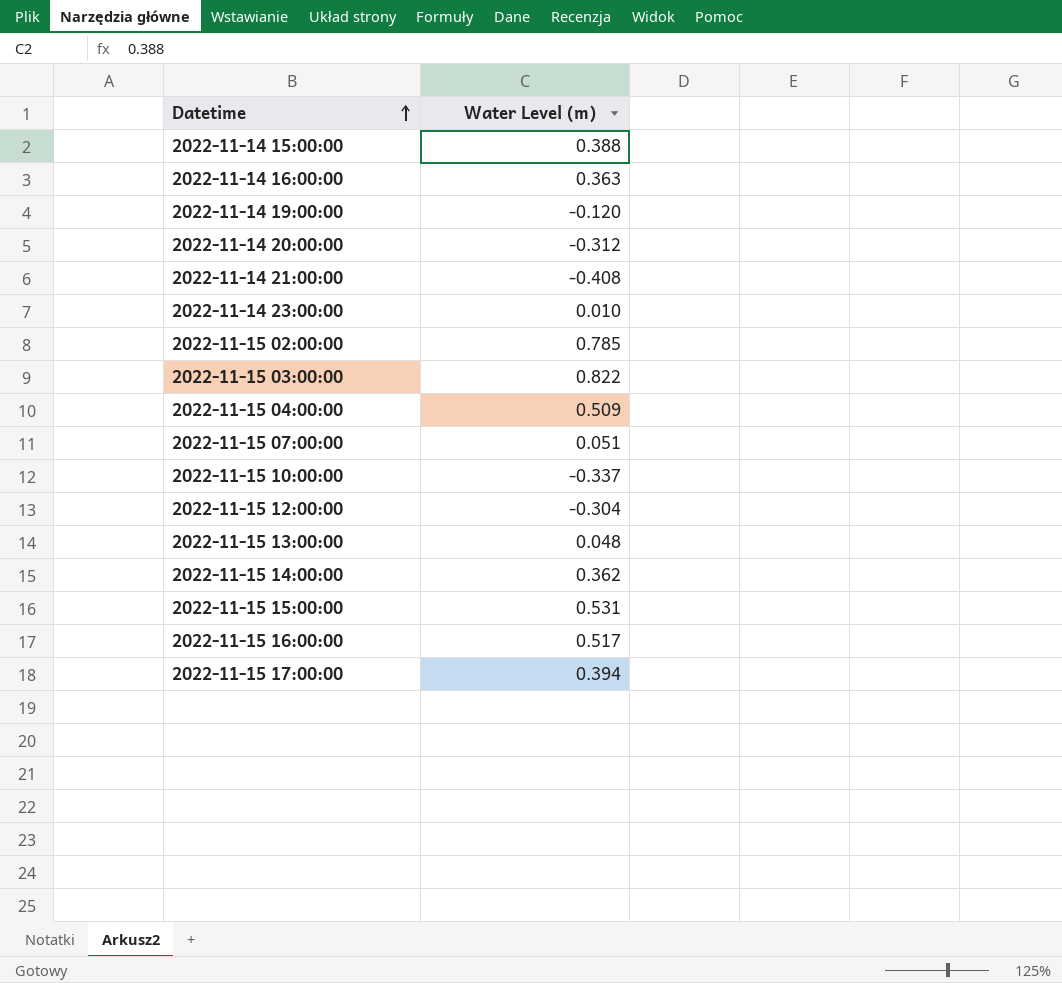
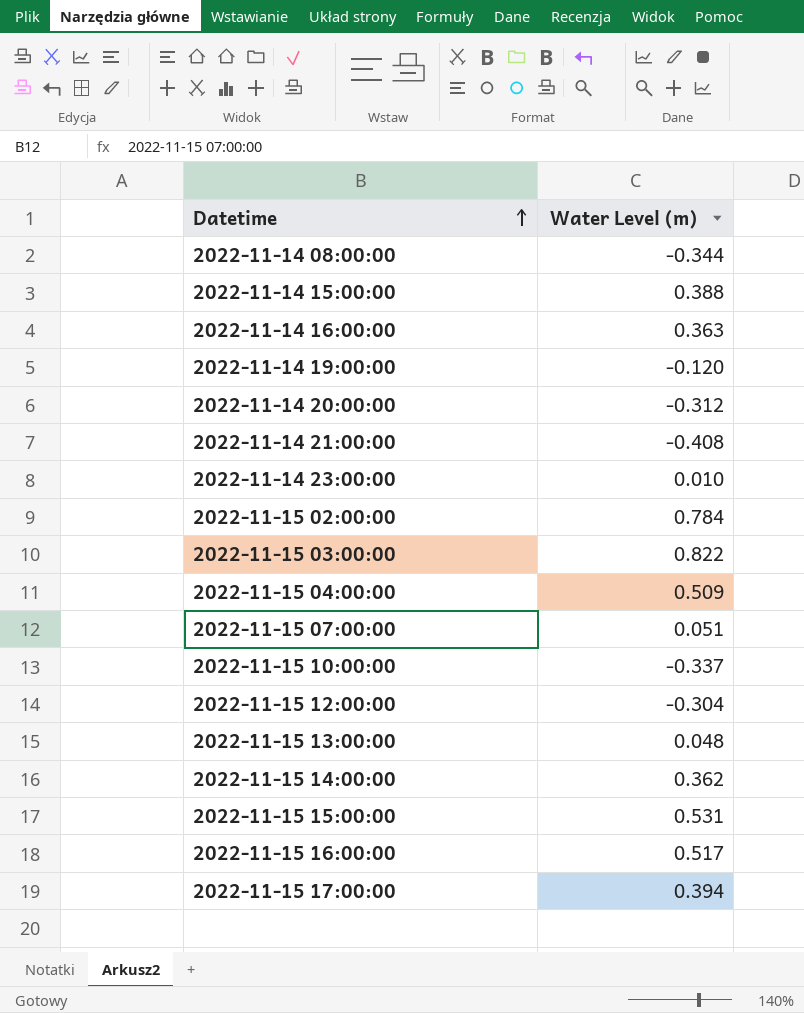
row 2022-11-14 08:00:00: none -> -0.344
2022-11-15 02:00:00 | Water Level (m): 0.785 -> 0.784

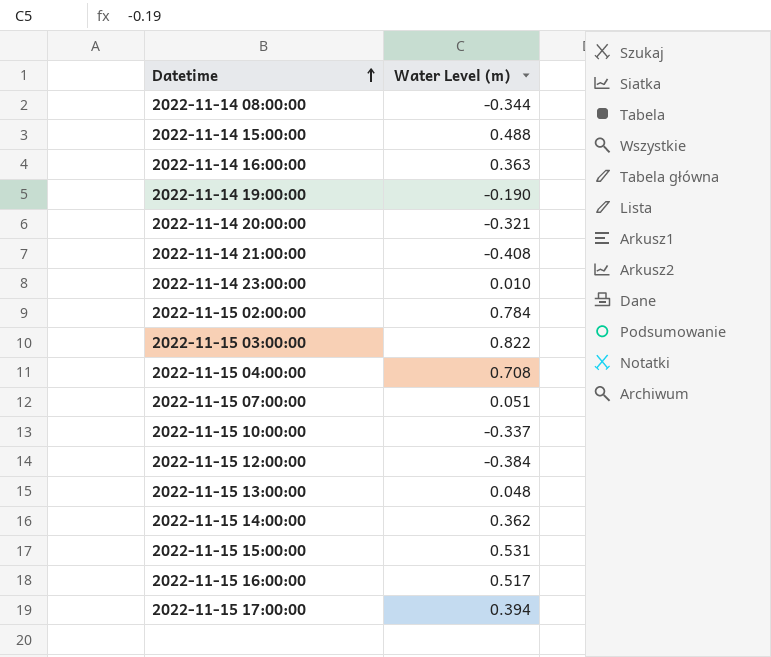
2022-11-14 15:00:00 | Water Level (m): 0.388 -> 0.488
2022-11-14 19:00:00 | Water Level (m): -0.120 -> -0.190
2022-11-14 20:00:00 | Water Level (m): -0.312 -> -0.321
2022-11-15 04:00:00 | Water Level (m): 0.509 -> 0.708
2022-11-15 12:00:00 | Water Level (m): -0.304 -> -0.384

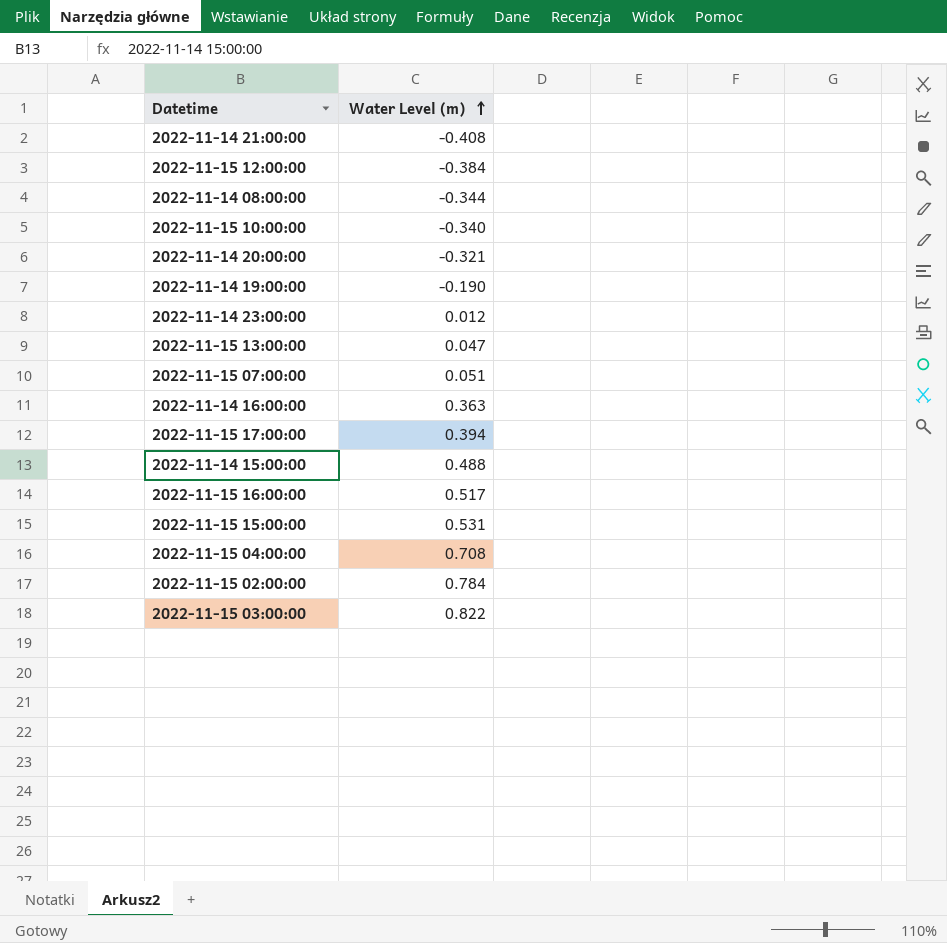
row order: Datetime ascending -> Water Level (m) ascending
row 2022-11-15 14:00:00: 0.362 -> none
2022-11-15 10:00:00 | Water Level (m): -0.337 -> -0.340
2022-11-14 23:00:00 | Water Level (m): 0.010 -> 0.012
2022-11-15 13:00:00 | Water Level (m): 0.048 -> 0.047

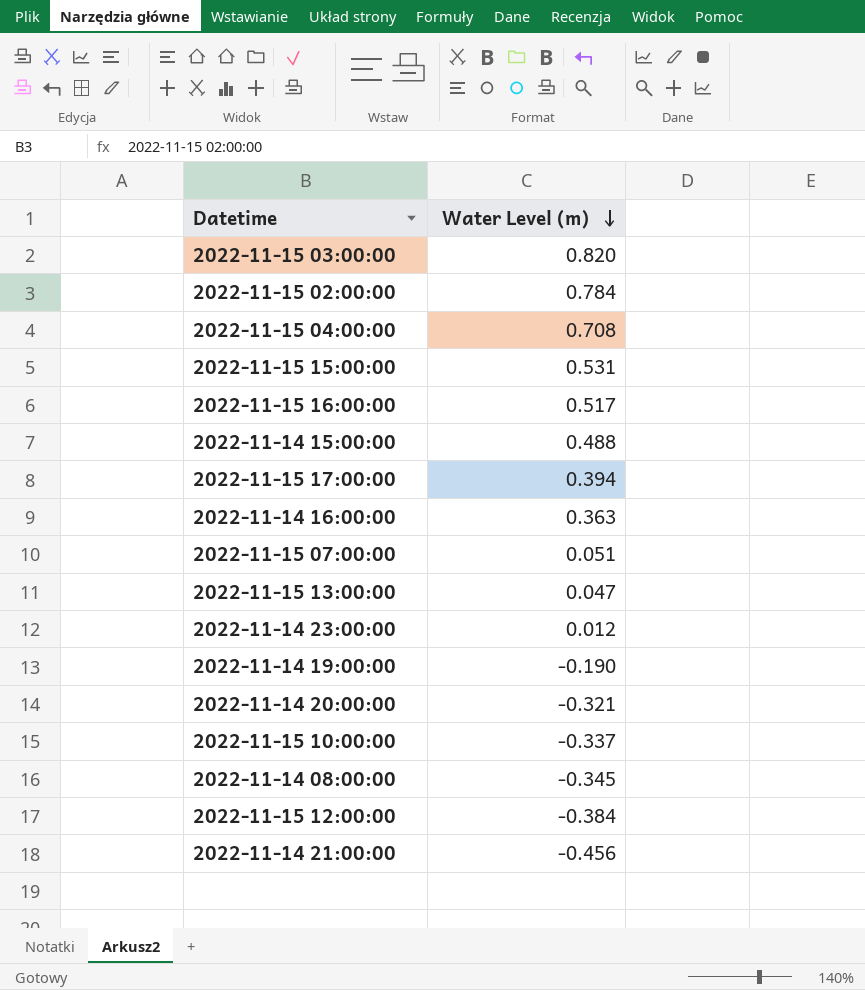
row order: Water Level (m) ascending -> Water Level (m) descending
2022-11-15 03:00:00 | Water Level (m): 0.822 -> 0.820
2022-11-15 10:00:00 | Water Level (m): -0.340 -> -0.337
2022-11-14 08:00:00 | Water Level (m): -0.344 -> -0.345
2022-11-14 21:00:00 | Water Level (m): -0.408 -> -0.456

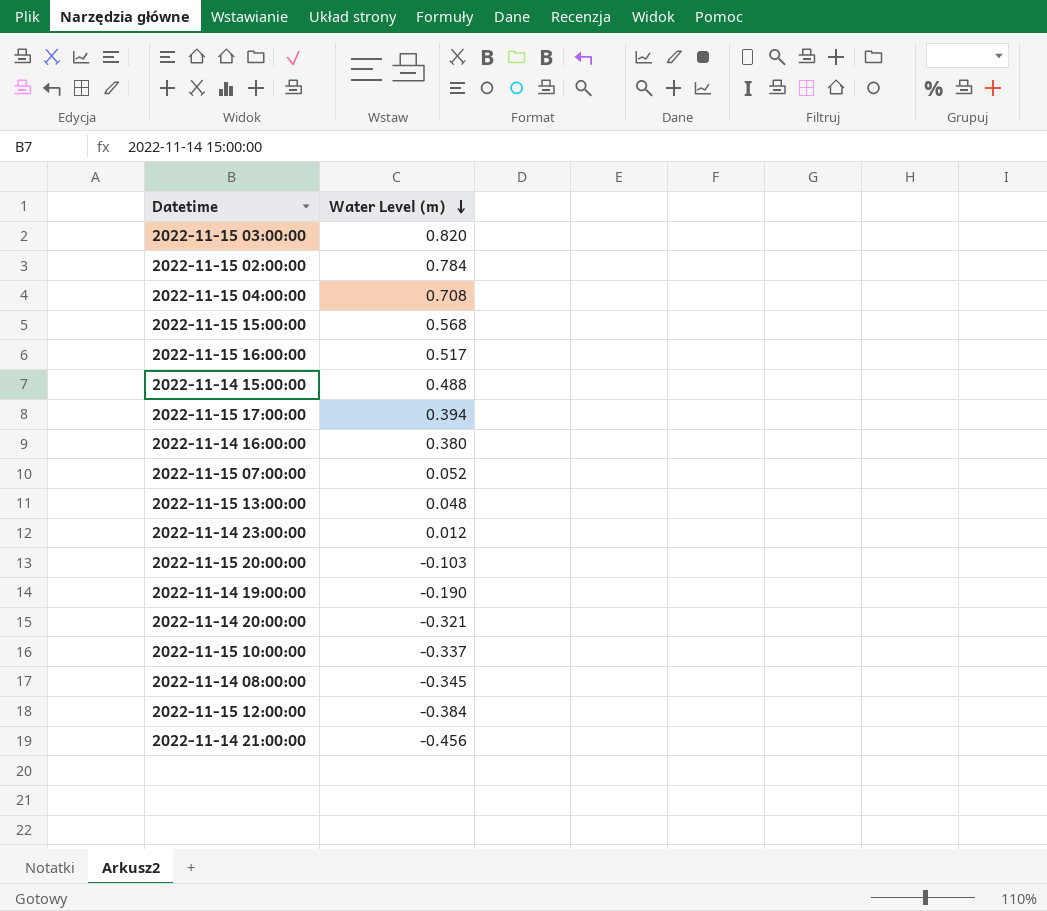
2022-11-15 15:00:00 | Water Level (m): 0.531 -> 0.568
2022-11-14 16:00:00 | Water Level (m): 0.363 -> 0.380
2022-11-15 07:00:00 | Water Level (m): 0.051 -> 0.052
2022-11-15 13:00:00 | Water Level (m): 0.047 -> 0.048
row 2022-11-15 20:00:00: none -> -0.103

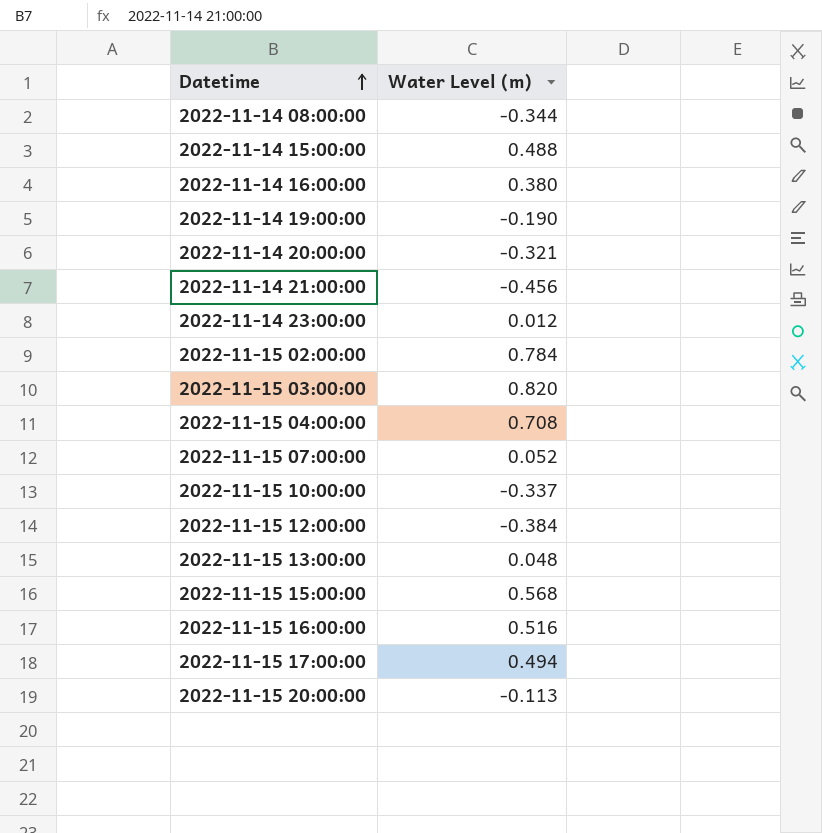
row order: Water Level (m) descending -> Datetime ascending
2022-11-14 08:00:00 | Water Level (m): -0.345 -> -0.344
2022-11-15 16:00:00 | Water Level (m): 0.517 -> 0.516
2022-11-15 17:00:00 | Water Level (m): 0.394 -> 0.494
2022-11-15 20:00:00 | Water Level (m): -0.103 -> -0.113

